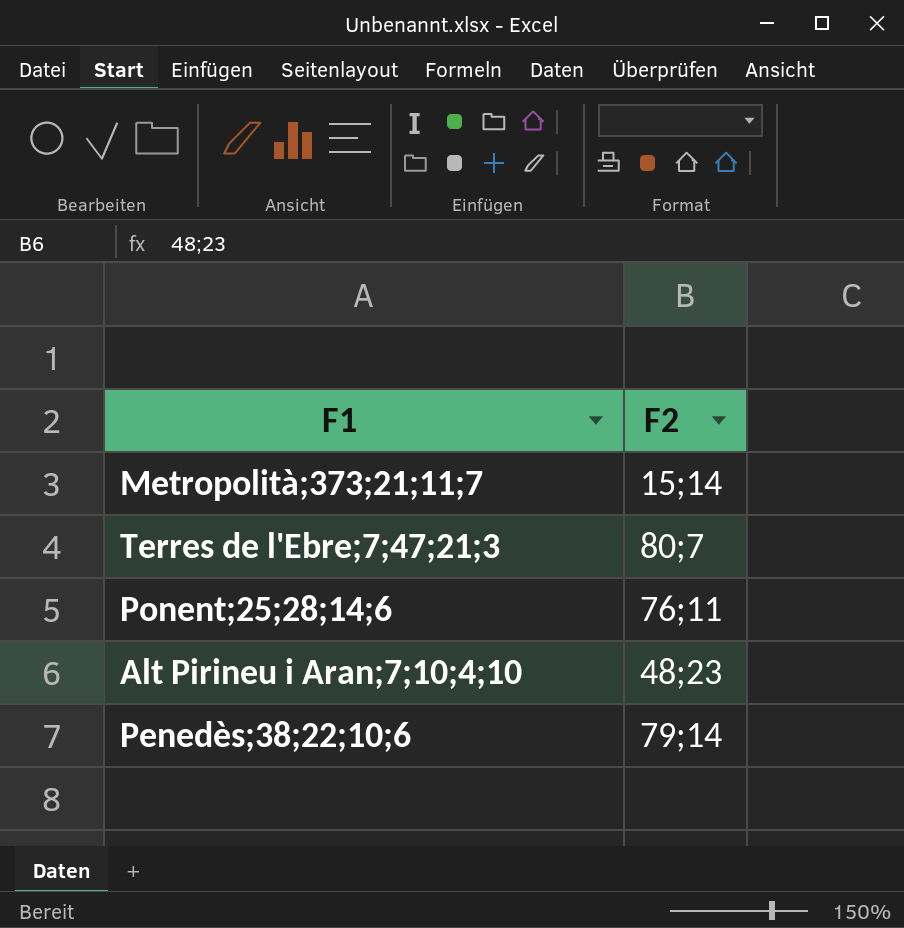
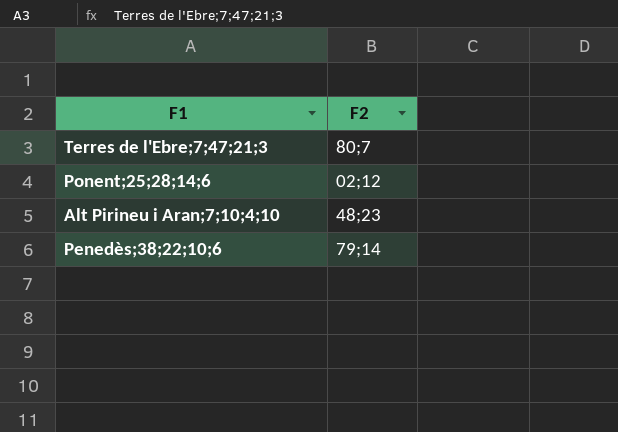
row Metropolità;373;21;11;7: 15;14 -> none
Ponent;25;28;14;6 | F2: 76;11 -> 02;12

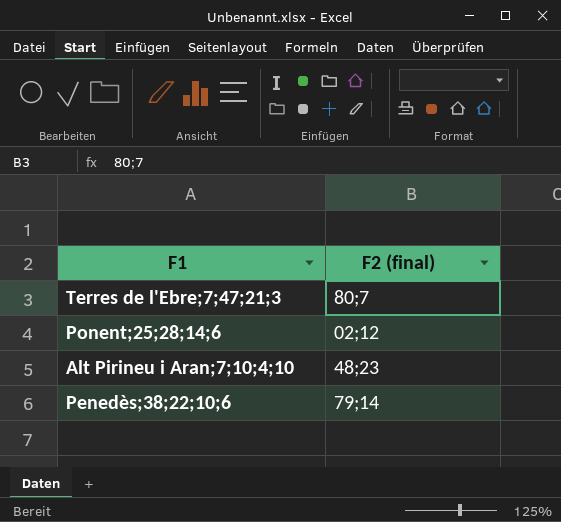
column name: F2 -> F2 (final)

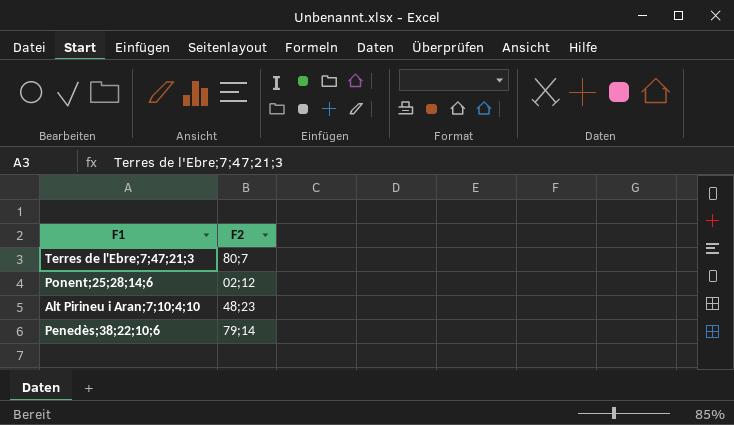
column name: F2 (final) -> F2

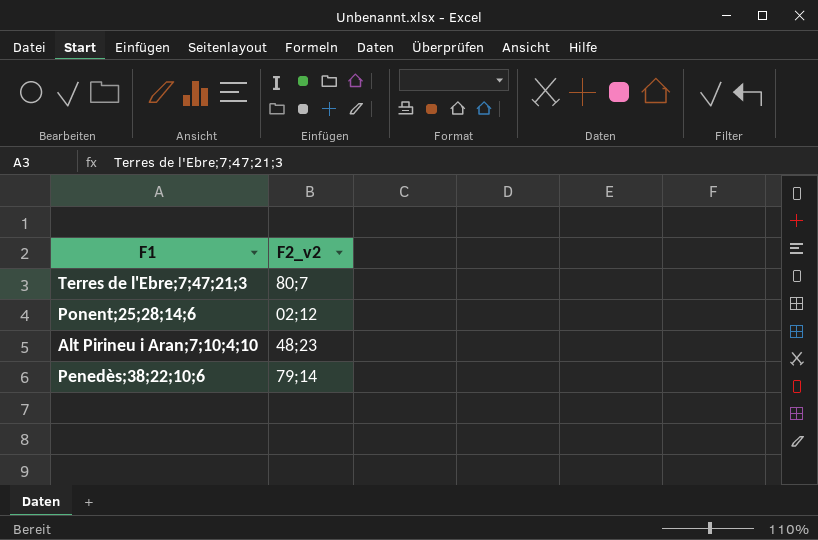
column name: F2 -> F2_v2

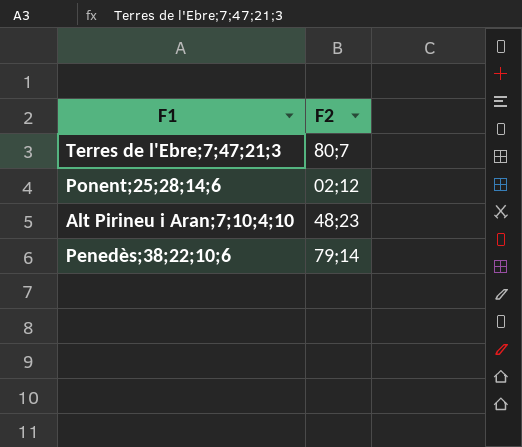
column name: F2_v2 -> F2

